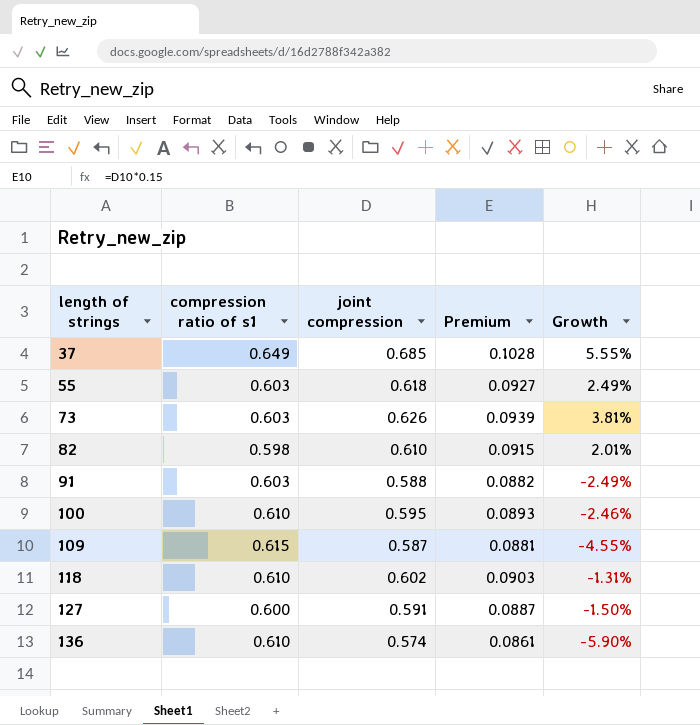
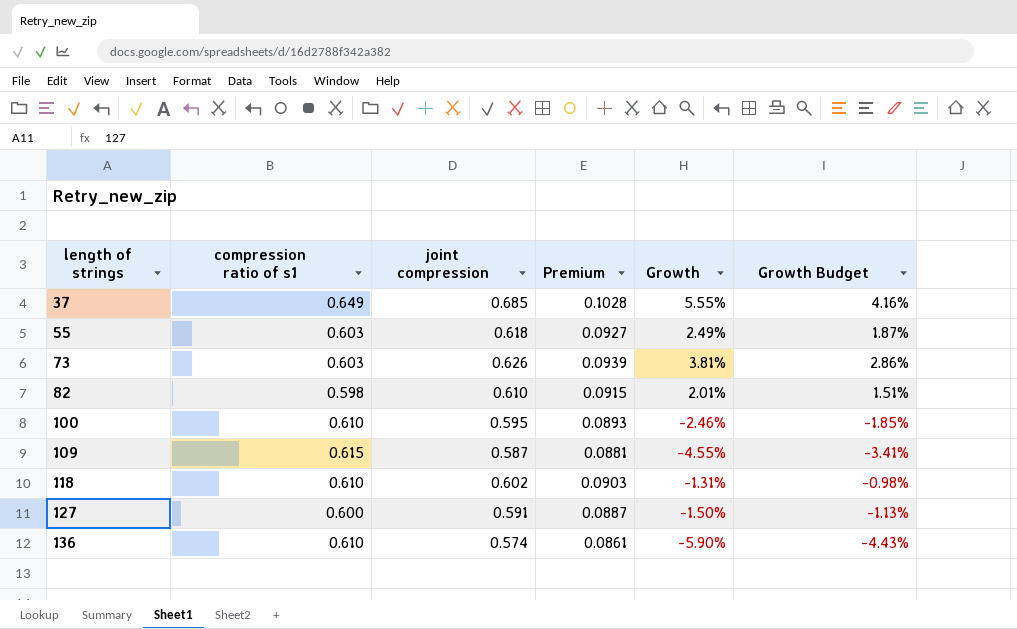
column Growth Budget | formula: none -> [Growth] * 0.75
row 91: 0.603 | 0.588 | 0.0882 | -2.49% -> none

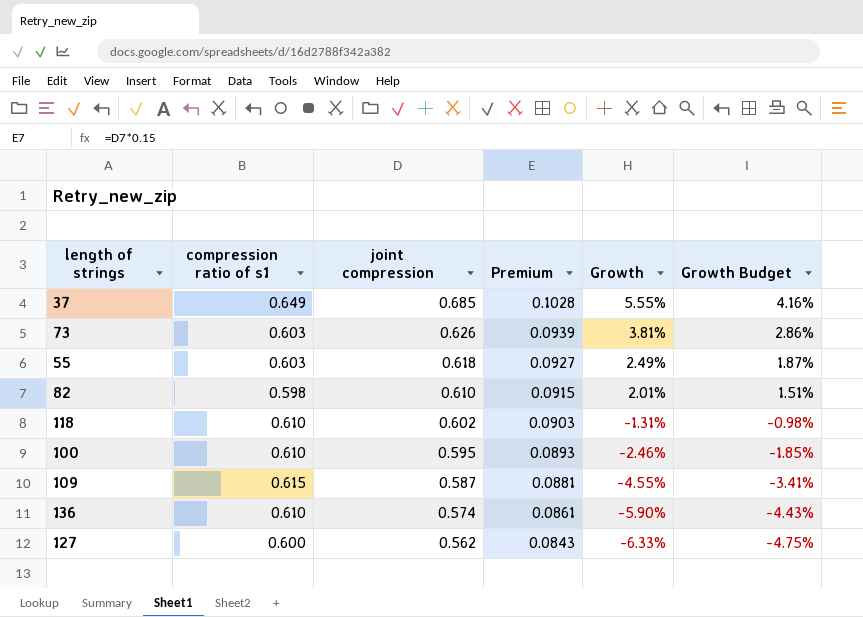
row order: length of strings ascending -> joint compression descending
127 | joint compression: 0.591 -> 0.562
127 | Premium: 0.0887 -> 0.0843
127 | Growth: -1.50% -> -6.33%
127 | Growth Budget: -1.13% -> -4.75%

